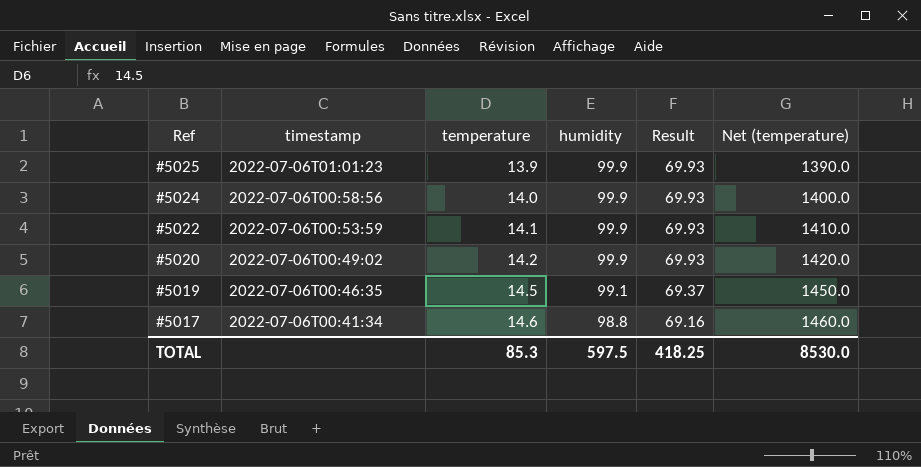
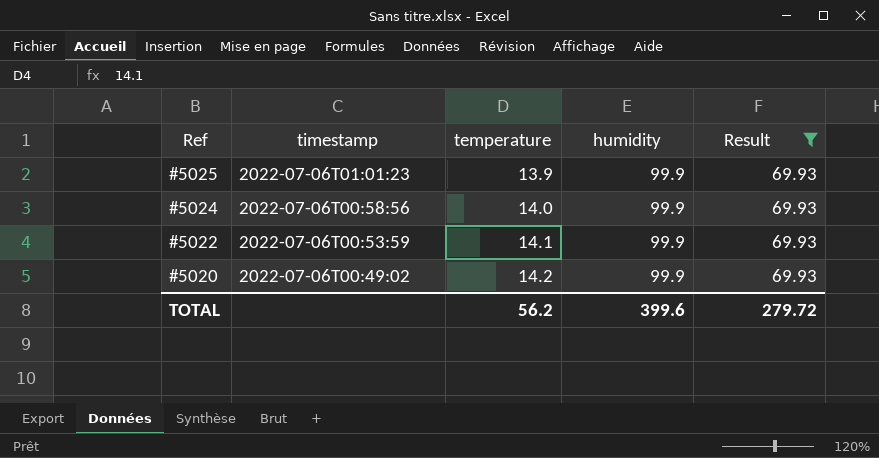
filter: none -> Result = 69.93
column Net (temperature) | formula: [temperature] * 100 -> none
TOTAL | temperature: 85.3 -> 56.2
TOTAL | humidity: 597.5 -> 399.6
TOTAL | Result: 418.25 -> 279.72

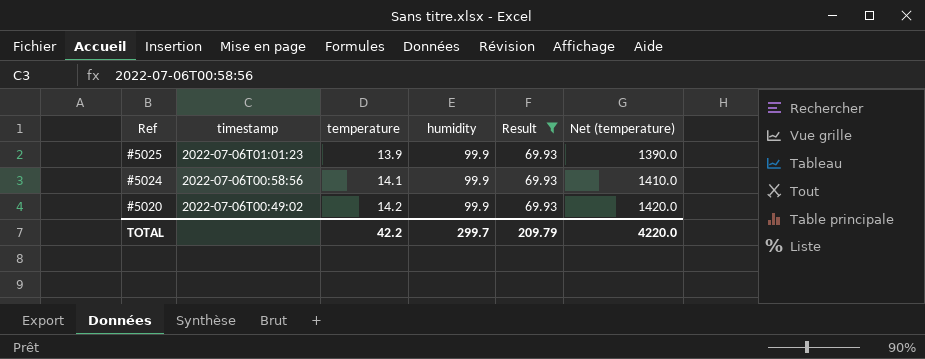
column Net (temperature) | formula: none -> [temperature] * 100
row #5022: 2022-07-06T00:53:59 | 14.1 | 99.9 | 69.93 -> none
#5024 | temperature: 14.0 -> 14.1
TOTAL | temperature: 56.2 -> 42.2
TOTAL | humidity: 399.6 -> 299.7
TOTAL | Result: 279.72 -> 209.79

